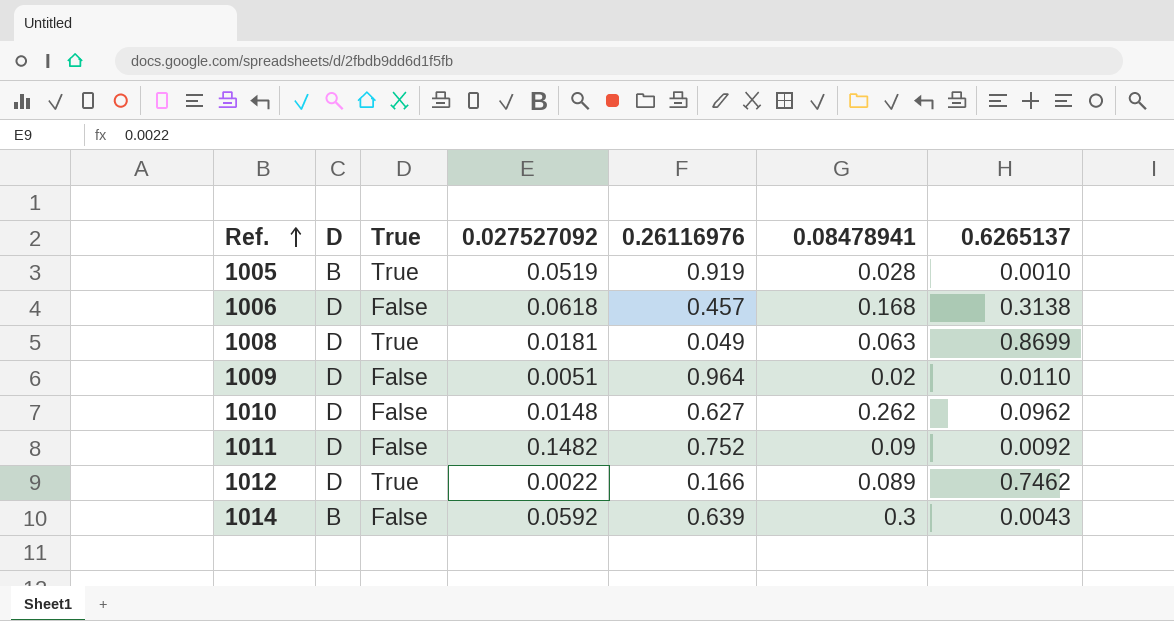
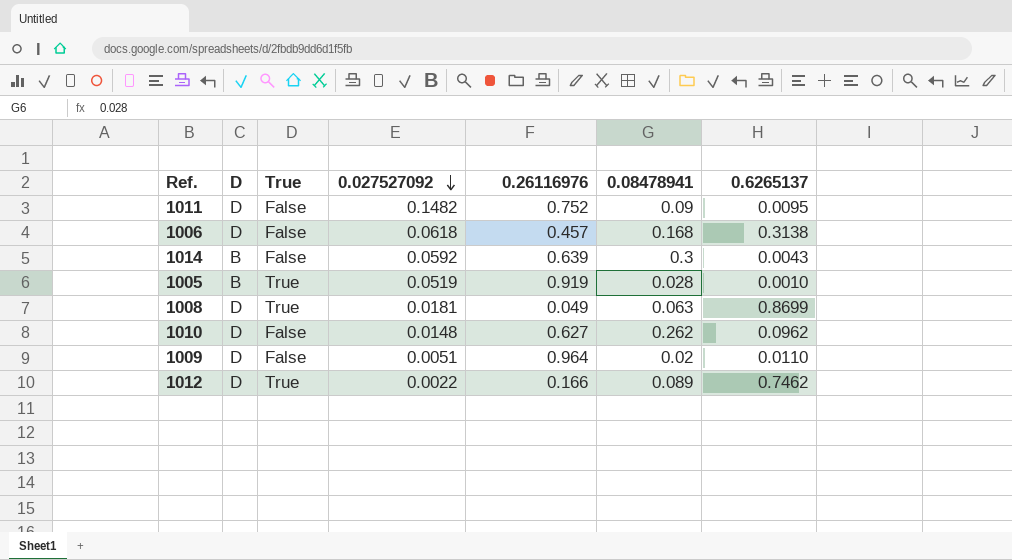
row order: Ref. ascending -> 0.027527092 descending
1011 | 0.6265137: 0.0092 -> 0.0095

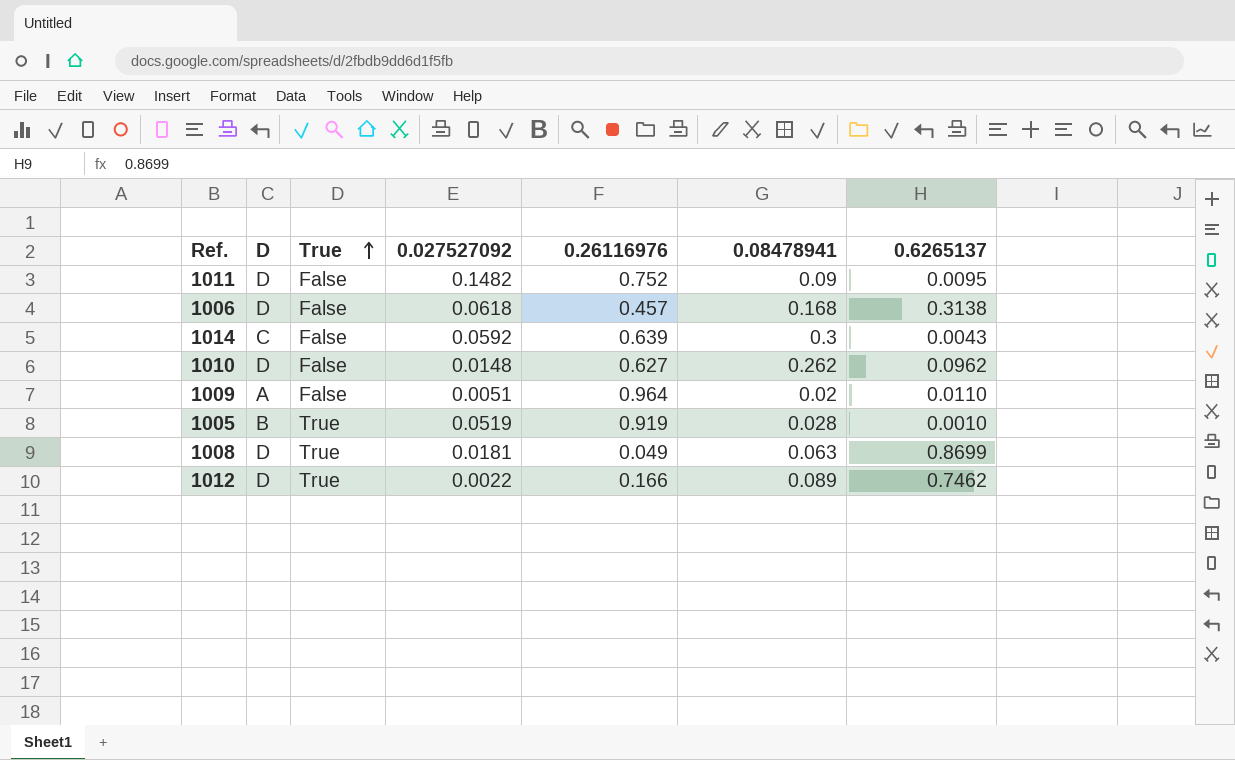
row order: 0.027527092 descending -> True ascending
1014 | D: B -> C
1009 | D: D -> A

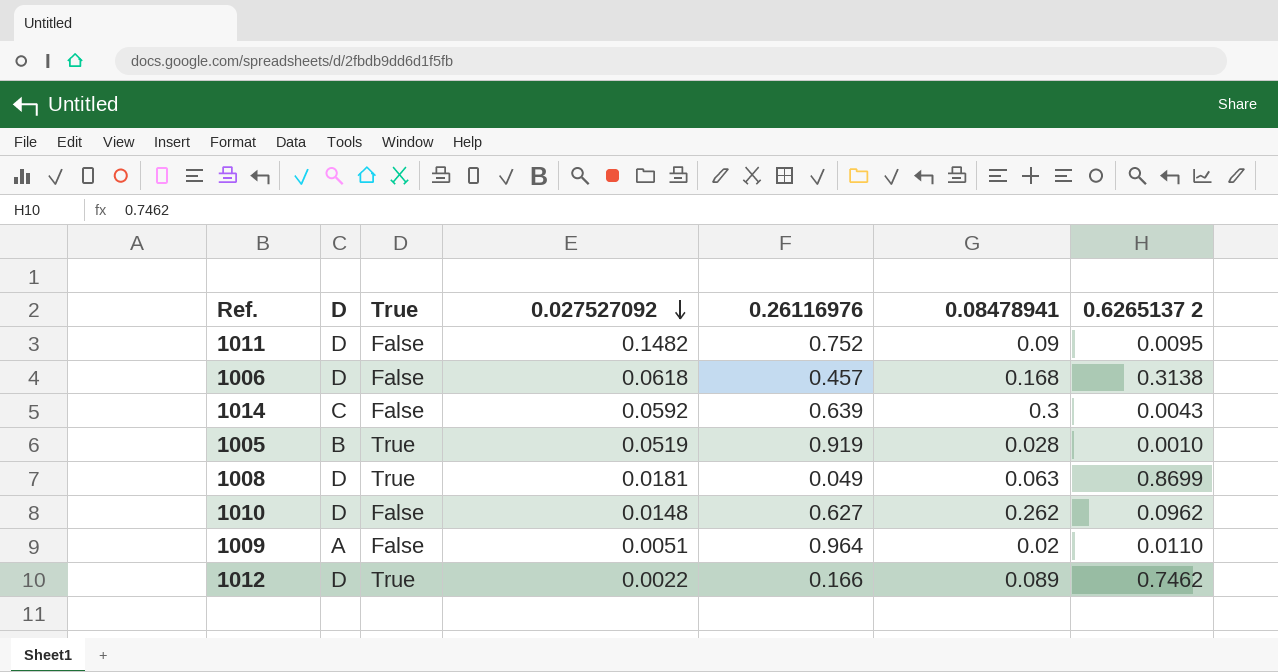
row order: True ascending -> 0.027527092 descending
column name: 0.6265137 -> 0.6265137 2

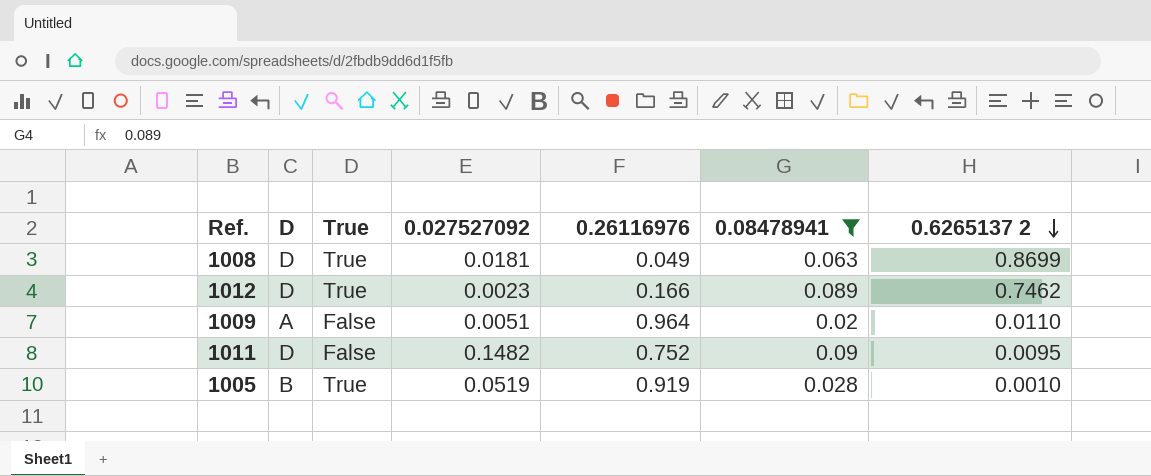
filter: none -> 0.08478941 <= 0.09
row order: 0.027527092 descending -> 0.6265137 2 descending
1012 | 0.027527092: 0.0022 -> 0.0023

